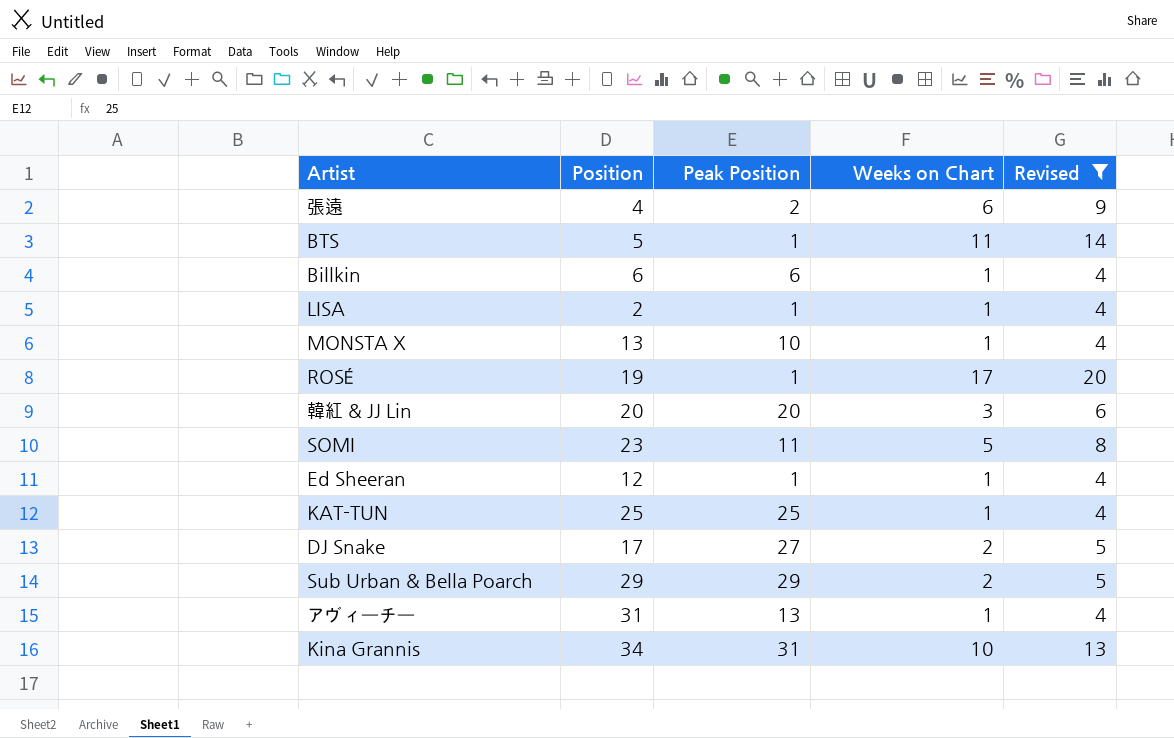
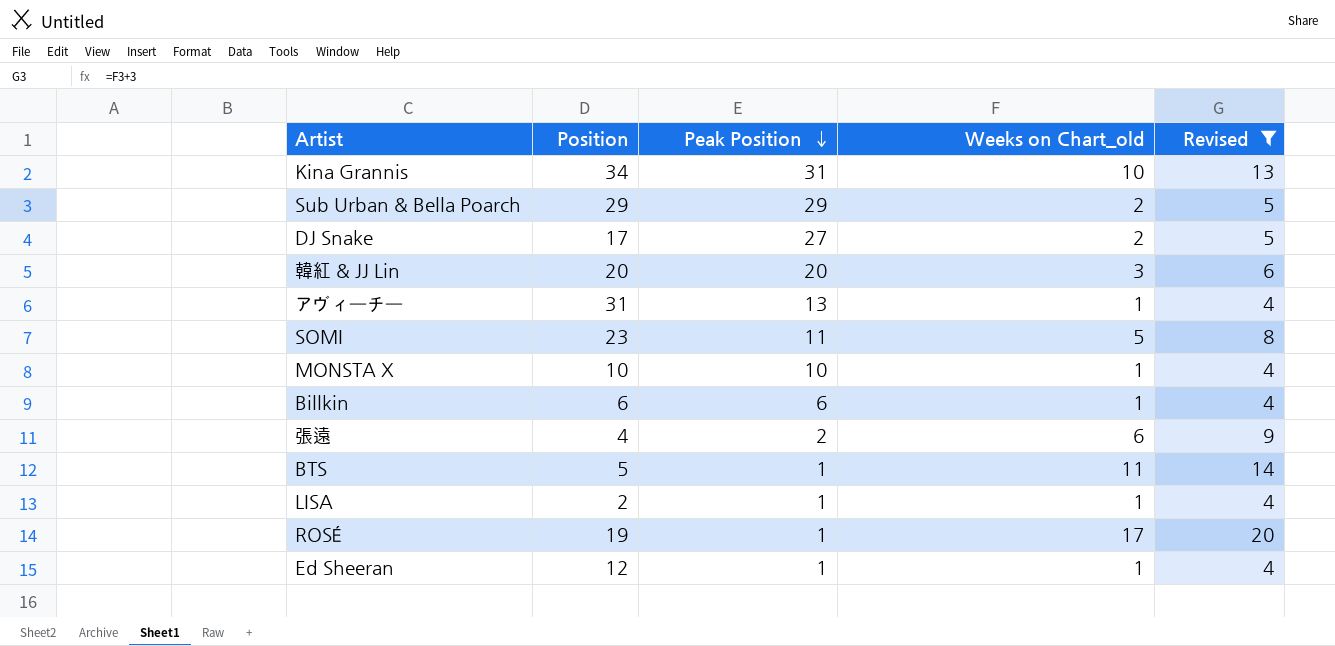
row order: none -> Peak Position descending
column name: Weeks on Chart -> Weeks on Chart_old
row KAT-TUN: 25 | 25 | 1 | 4 -> none
MONSTA X | Position: 13 -> 10

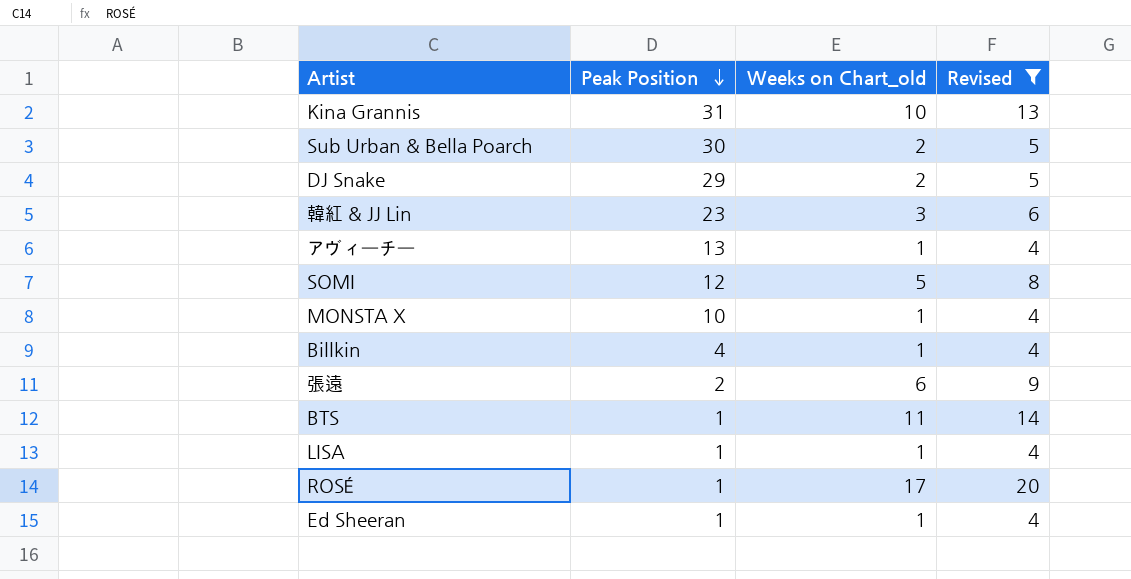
column Position | position: 2 -> none
Sub Urban & Bella Poarch | Peak Position: 29 -> 30
DJ Snake | Peak Position: 27 -> 29
韓紅 & JJ Lin | Peak Position: 20 -> 23
SOMI | Peak Position: 11 -> 12
Billkin | Peak Position: 6 -> 4

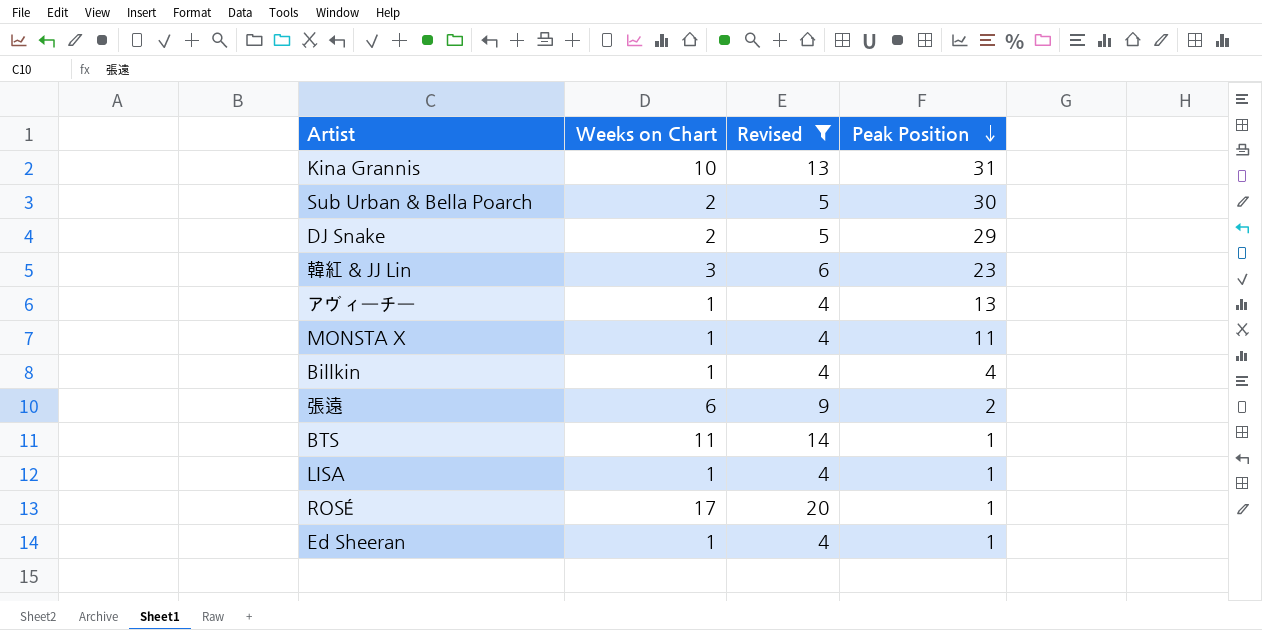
column name: Weeks on Chart_old -> Weeks on Chart
column Peak Position | position: 2 -> 4
row SOMI: 12 | 5 | 8 -> none
MONSTA X | Peak Position: 10 -> 11

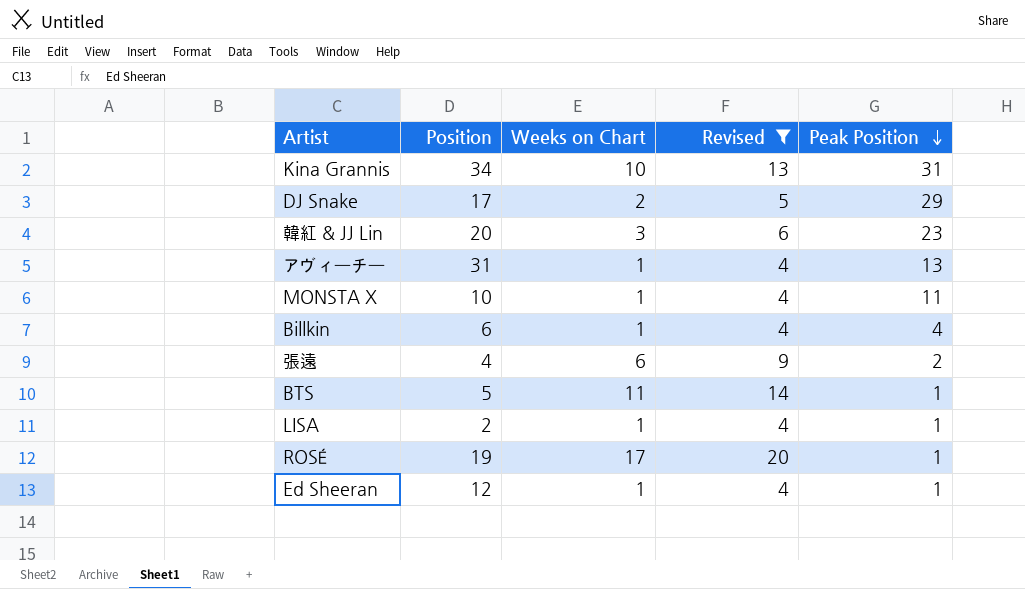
column Position | position: none -> 2
row Sub Urban & Bella Poarch: 2 | 5 | 30 -> none

